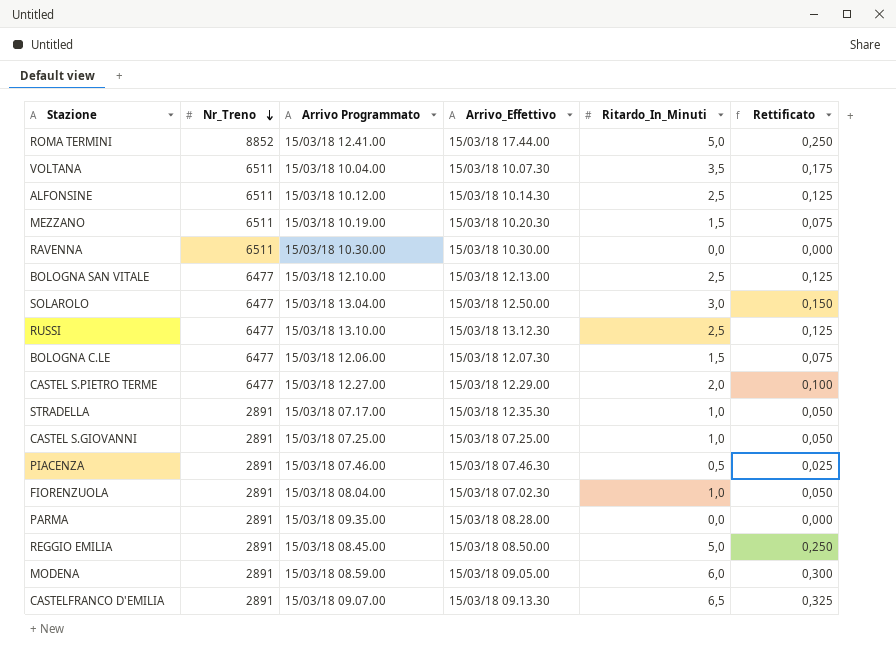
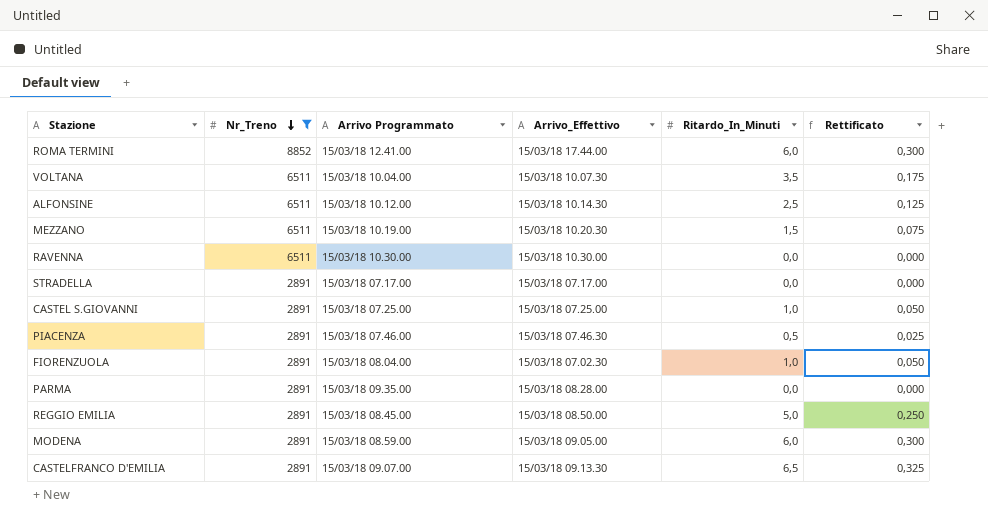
filter: none -> Nr_Treno != 6477
ROMA TERMINI | Ritardo_In_Minuti: 5,0 -> 6,0
ROMA TERMINI | Rettificato: 0,250 -> 0,300
STRADELLA | Arrivo_Effettivo: 15/03/18 12.35.30 -> 15/03/18 07.17.00
STRADELLA | Ritardo_In_Minuti: 1,0 -> 0,0
STRADELLA | Rettificato: 0,050 -> 0,000

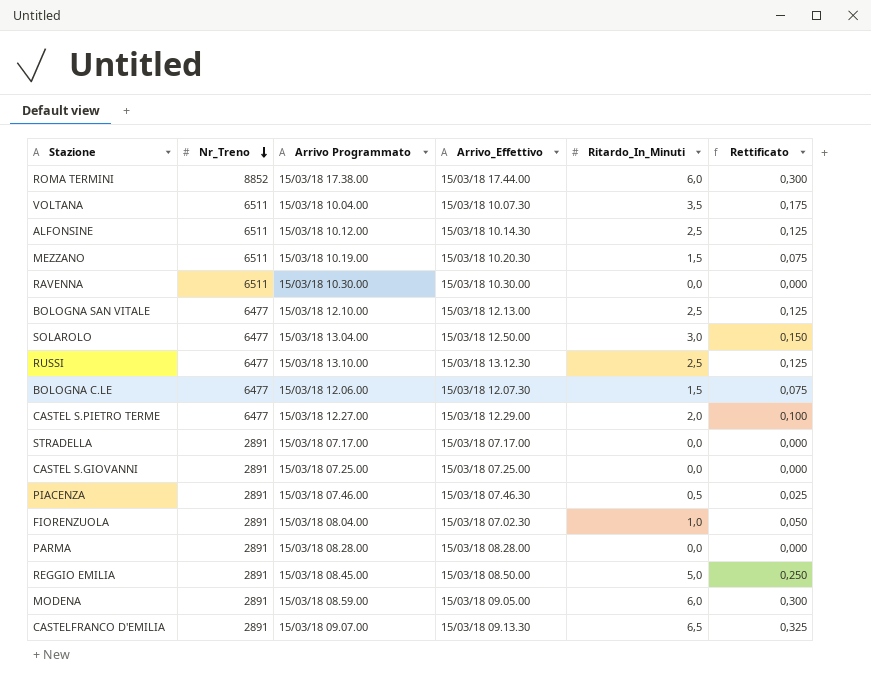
filter: Nr_Treno != 6477 -> none
ROMA TERMINI | Arrivo Programmato: 15/03/18 12.41.00 -> 15/03/18 17.38.00
CASTEL S.GIOVANNI | Ritardo_In_Minuti: 1,0 -> 0,0
CASTEL S.GIOVANNI | Rettificato: 0,050 -> 0,000
PARMA | Arrivo Programmato: 15/03/18 09.35.00 -> 15/03/18 08.28.00

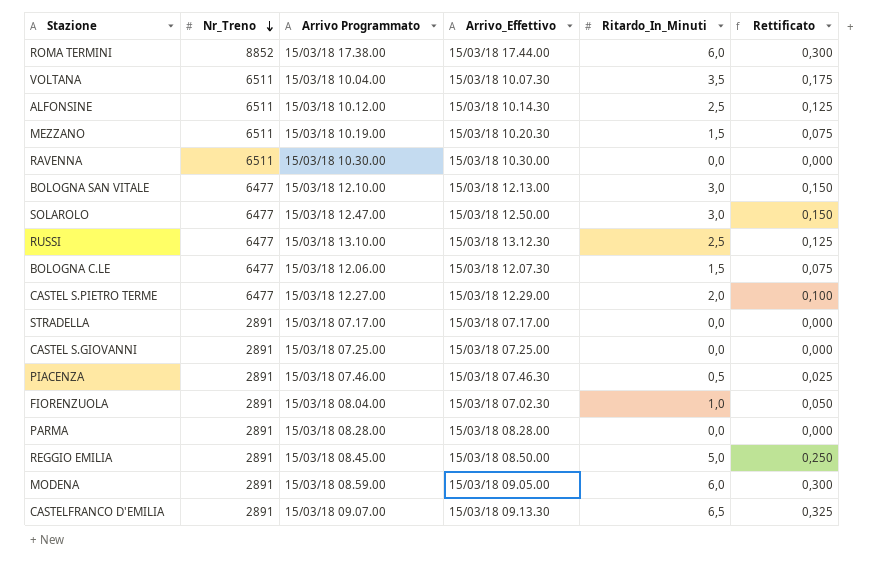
BOLOGNA SAN VITALE | Ritardo_In_Minuti: 2,5 -> 3,0
BOLOGNA SAN VITALE | Rettificato: 0,125 -> 0,150
SOLAROLO | Arrivo Programmato: 15/03/18 13.04.00 -> 15/03/18 12.47.00

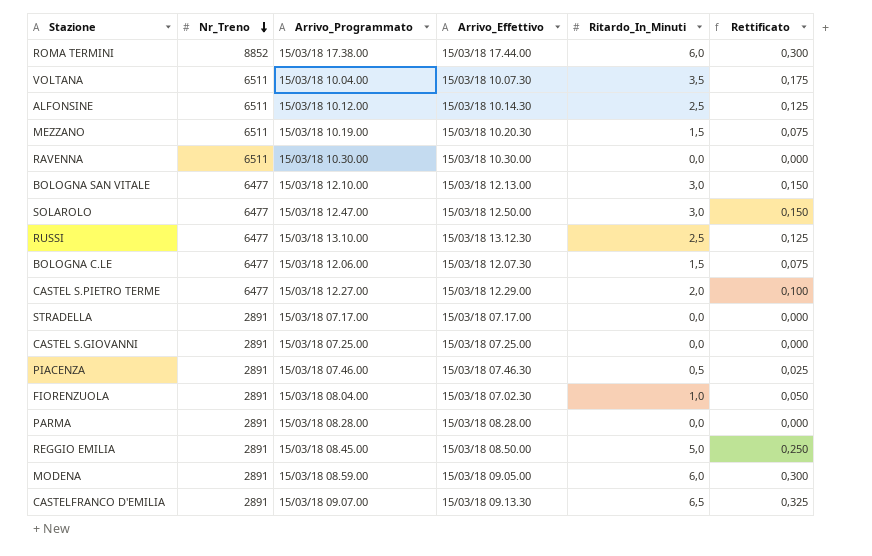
column name: Arrivo Programmato -> Arrivo_Programmato

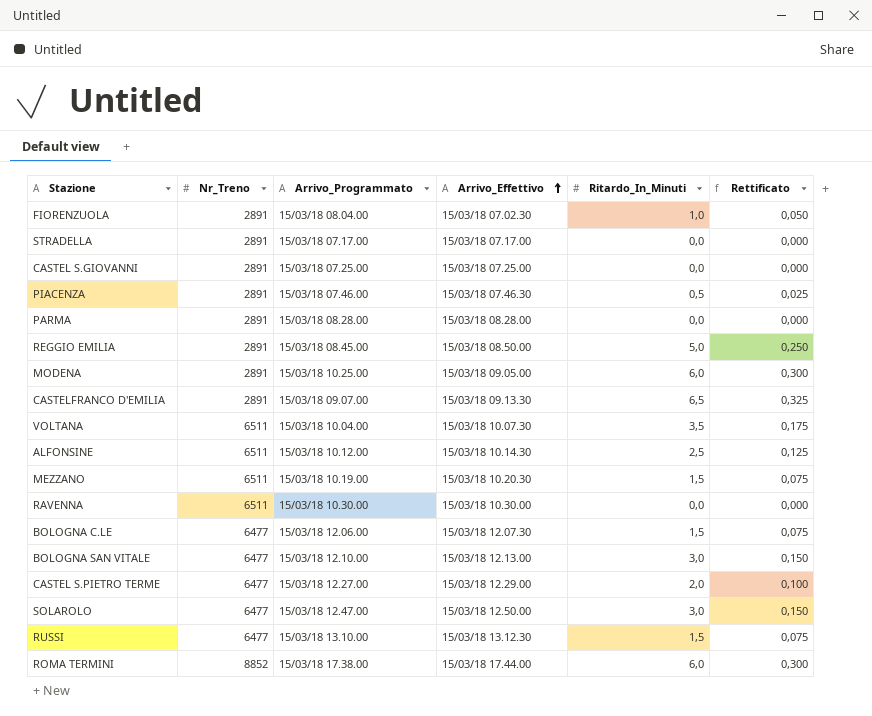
row order: Nr_Treno descending -> Arrivo_Effettivo ascending
MODENA | Arrivo_Programmato: 15/03/18 08.59.00 -> 15/03/18 10.25.00
RUSSI | Ritardo_In_Minuti: 2,5 -> 1,5
RUSSI | Rettificato: 0,125 -> 0,075

